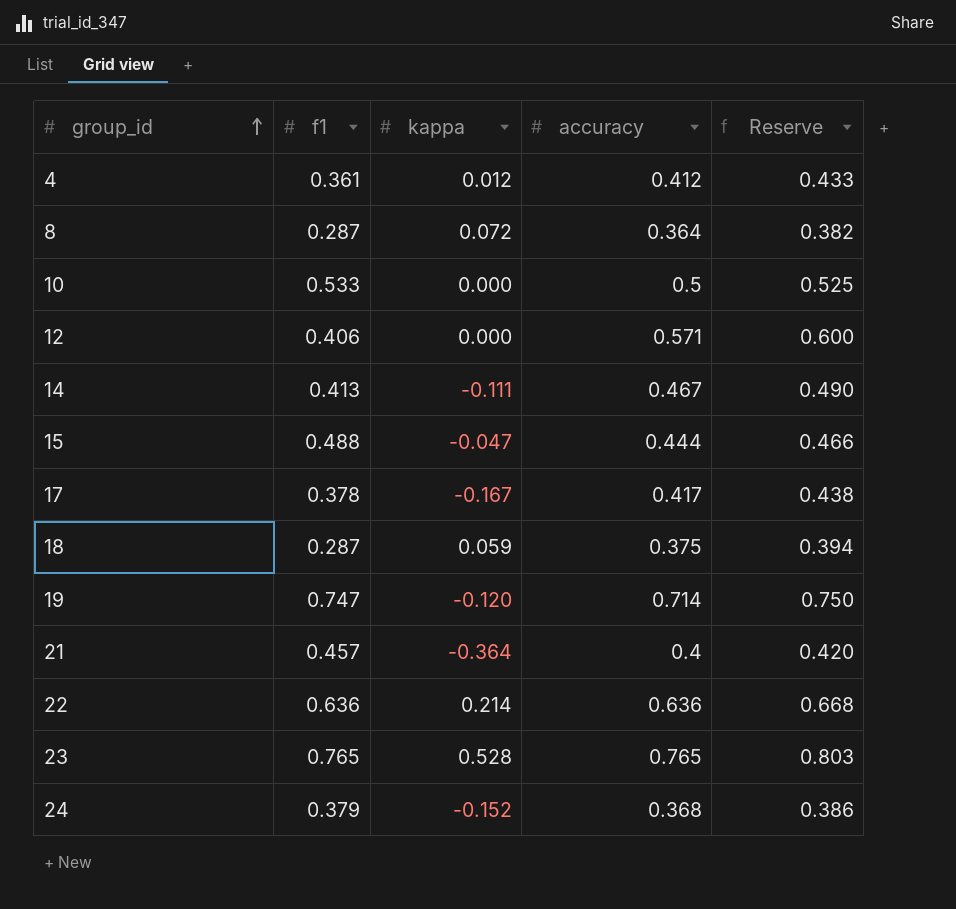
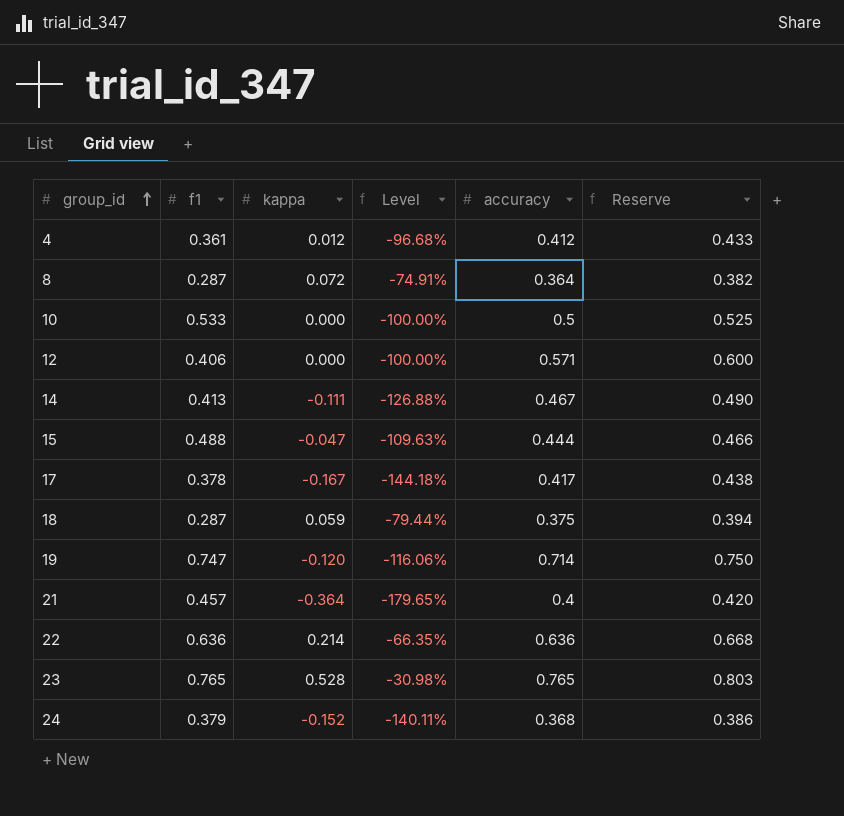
column Level | formula: none -> ([kappa] - [f1]) / [f1]

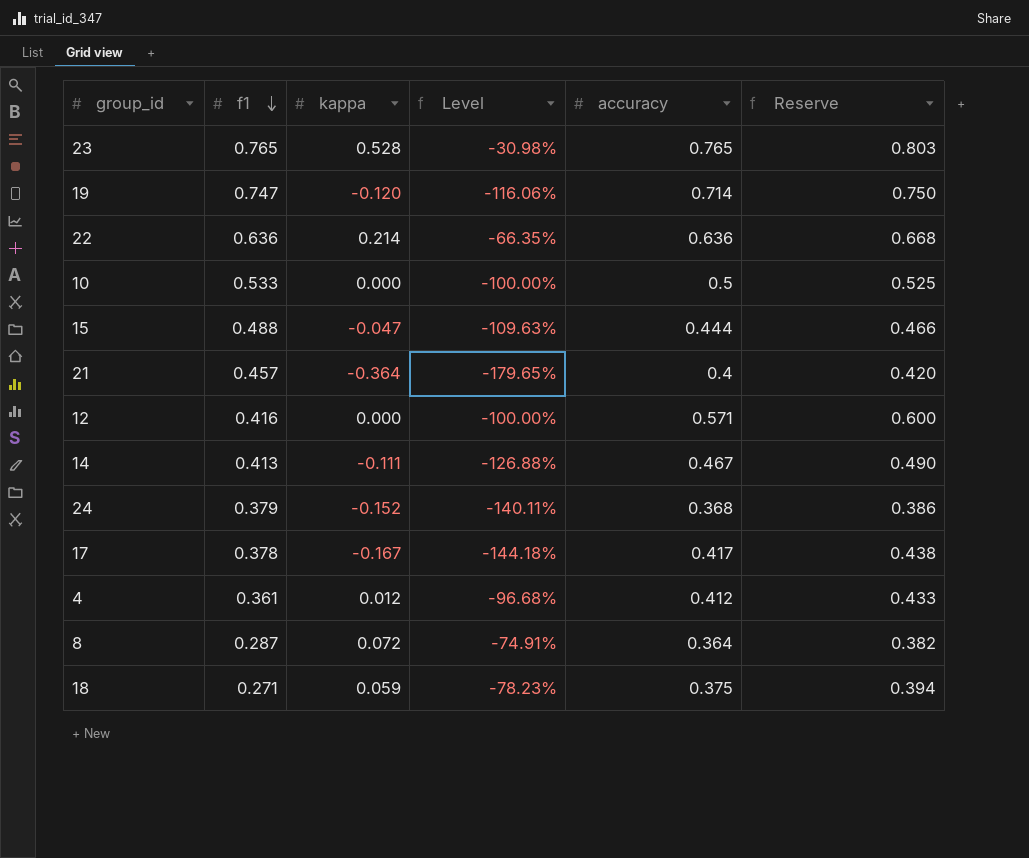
row order: group_id ascending -> f1 descending
12 | f1: 0.406 -> 0.416
18 | f1: 0.287 -> 0.271
18 | Level: -79.44% -> -78.23%

